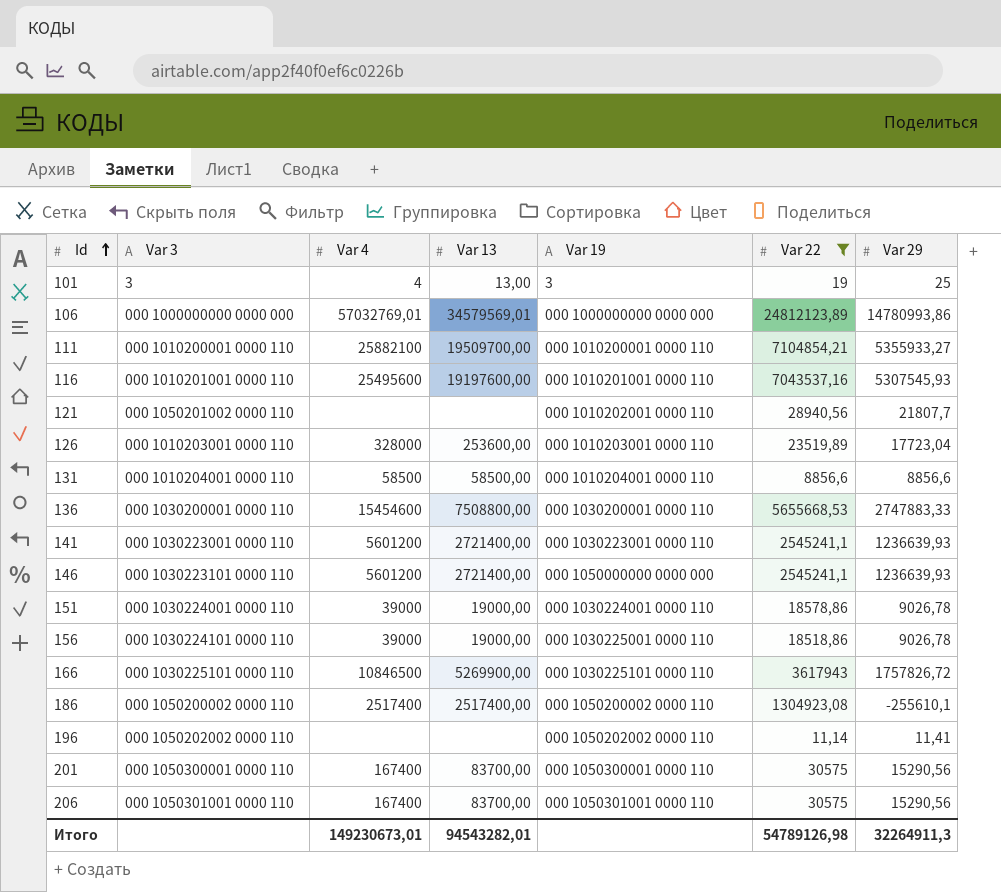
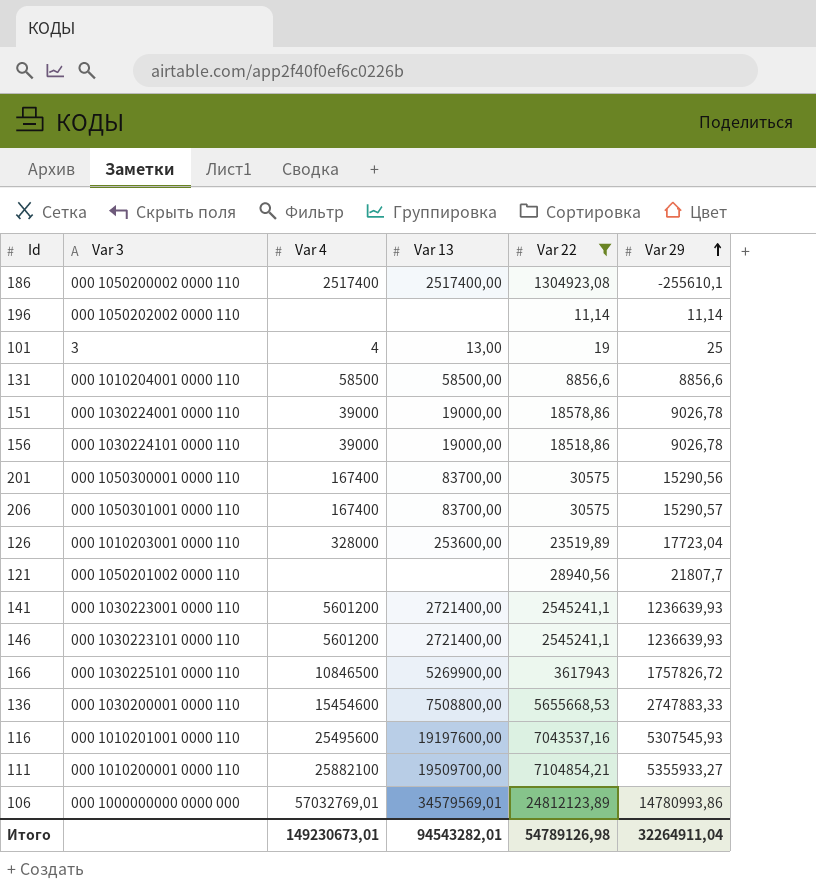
row order: Id ascending -> Var 29 ascending
column Var 19 | position: 5 -> none
196 | Var 29: 11,41 -> 11,14
206 | Var 29: 15290,56 -> 15290,57
Итого | Var 29: 32264911,3 -> 32264911,04

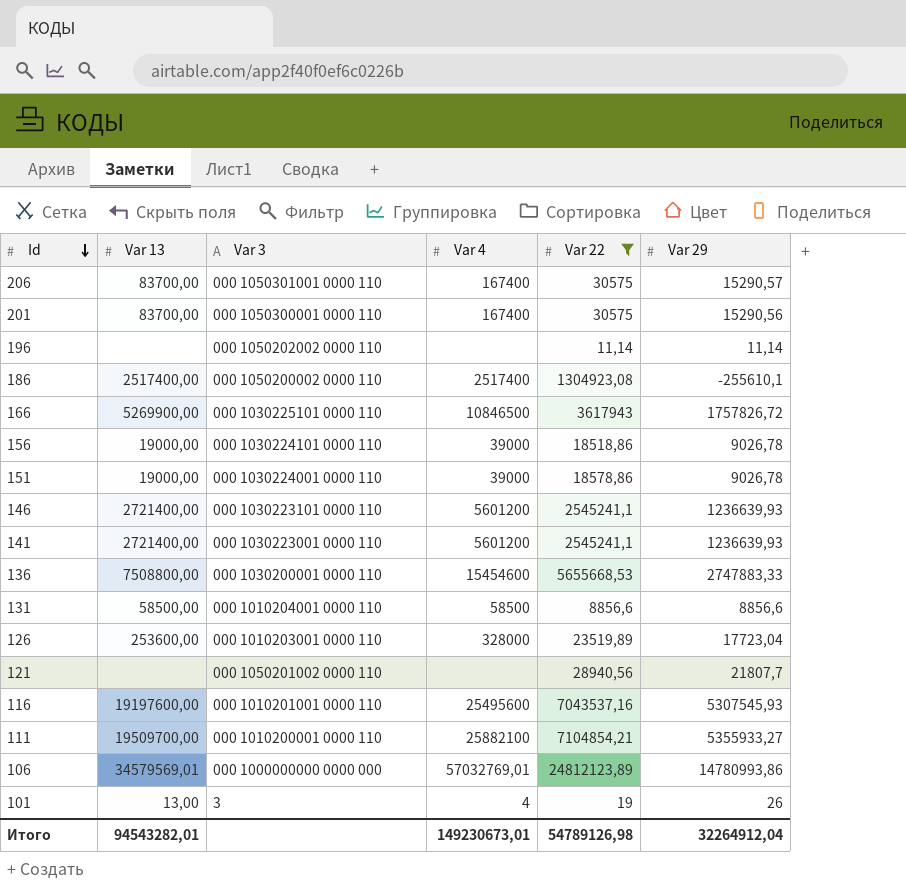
row order: Var 29 ascending -> Id descending
column Var 13 | position: 4 -> 2
101 | Var 29: 25 -> 26
Итого | Var 29: 32264911,04 -> 32264912,04

